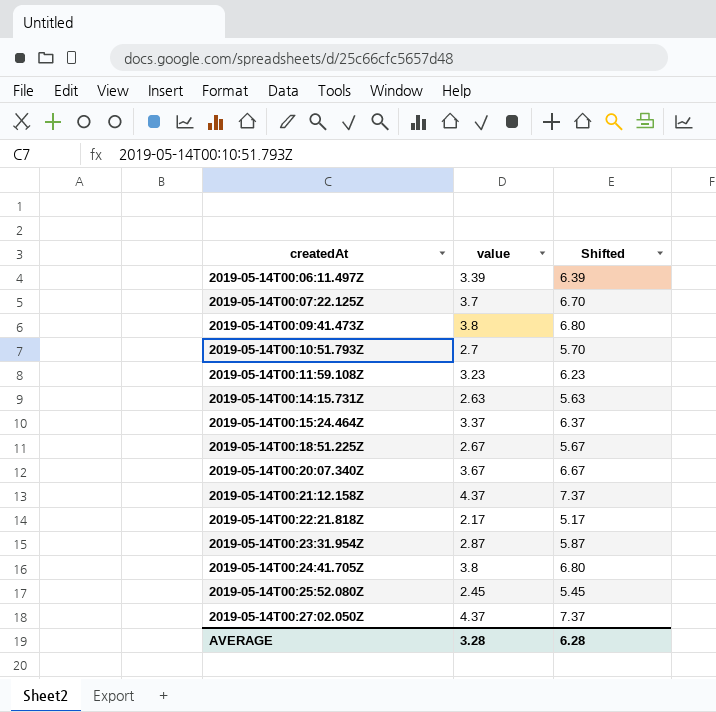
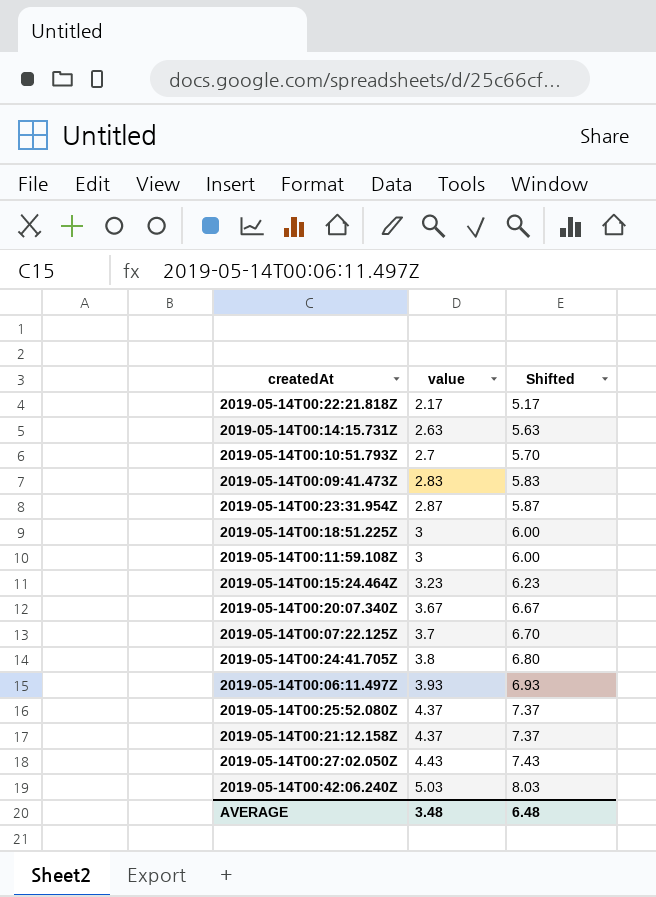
row order: createdAt ascending -> value ascending
2019-05-14T00:09:41.473Z | value: 3.8 -> 2.83
2019-05-14T00:09:41.473Z | Shifted: 6.80 -> 5.83
2019-05-14T00:18:51.225Z | value: 2.67 -> 3
2019-05-14T00:18:51.225Z | Shifted: 5.67 -> 6.00
2019-05-14T00:11:59.108Z | value: 3.23 -> 3
2019-05-14T00:11:59.108Z | Shifted: 6.23 -> 6.00
2019-05-14T00:15:24.464Z | value: 3.37 -> 3.23
2019-05-14T00:15:24.464Z | Shifted: 6.37 -> 6.23
2019-05-14T00:06:11.497Z | value: 3.39 -> 3.93
2019-05-14T00:06:11.497Z | Shifted: 6.39 -> 6.93
2019-05-14T00:25:52.080Z | value: 2.45 -> 4.37
2019-05-14T00:25:52.080Z | Shifted: 5.45 -> 7.37
2019-05-14T00:27:02.050Z | value: 4.37 -> 4.43
2019-05-14T00:27:02.050Z | Shifted: 7.37 -> 7.43
row 2019-05-14T00:42:06.240Z: none -> 5.03 | 8.03
AVERAGE | value: 3.28 -> 3.48
AVERAGE | Shifted: 6.28 -> 6.48

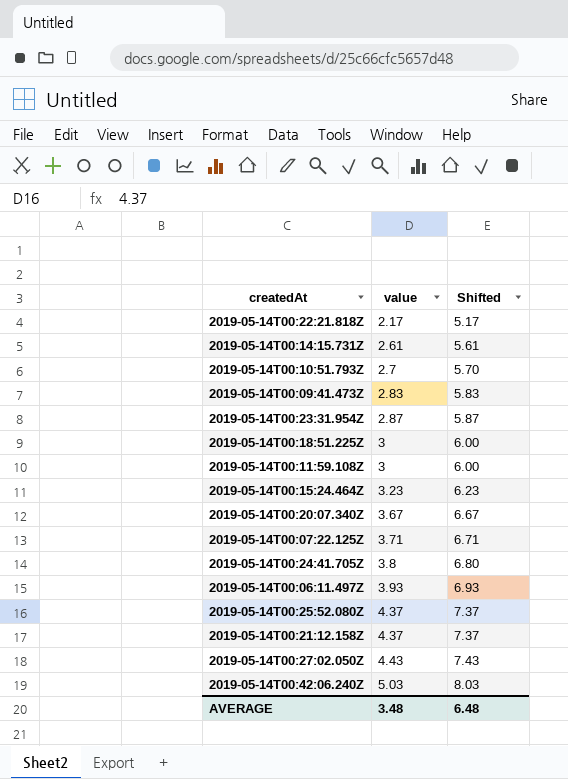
2019-05-14T00:14:15.731Z | value: 2.63 -> 2.61
2019-05-14T00:14:15.731Z | Shifted: 5.63 -> 5.61
2019-05-14T00:07:22.125Z | value: 3.7 -> 3.71
2019-05-14T00:07:22.125Z | Shifted: 6.70 -> 6.71

